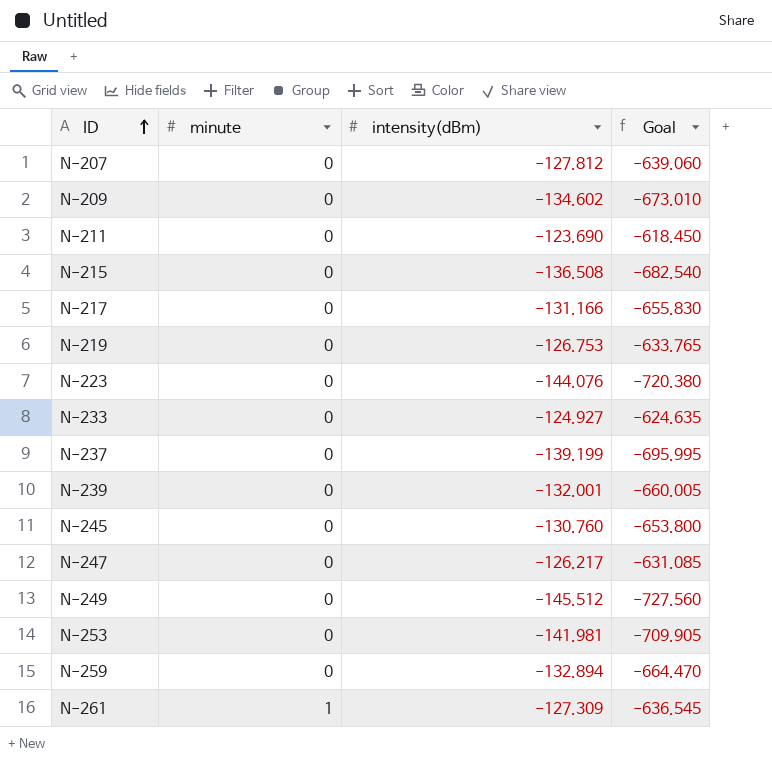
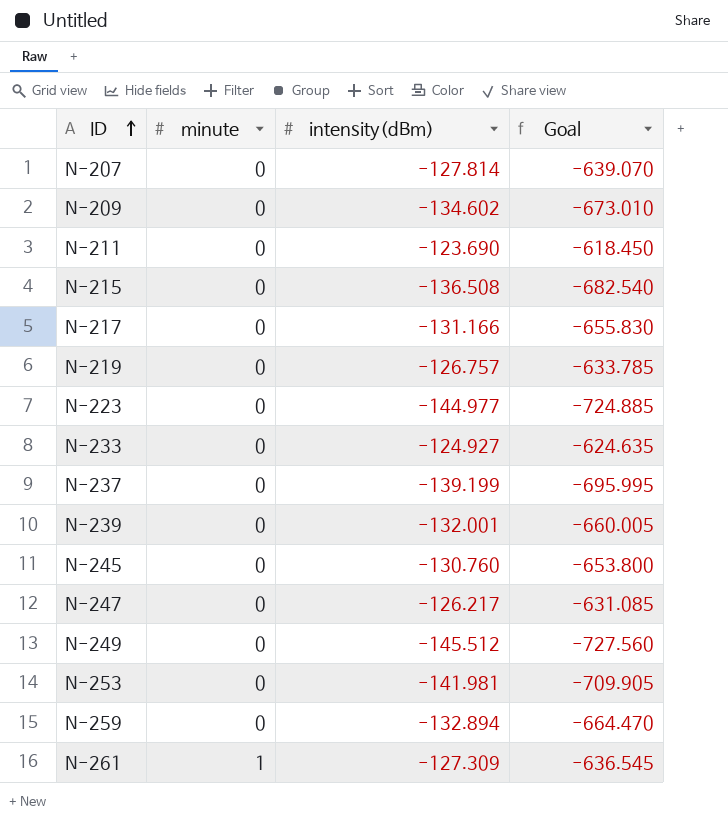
N-207 | intensity(dBm): -127.812 -> -127.814
N-207 | Goal: -639.060 -> -639.070
N-219 | intensity(dBm): -126.753 -> -126.757
N-219 | Goal: -633.765 -> -633.785
N-223 | intensity(dBm): -144.076 -> -144.977
N-223 | Goal: -720.380 -> -724.885

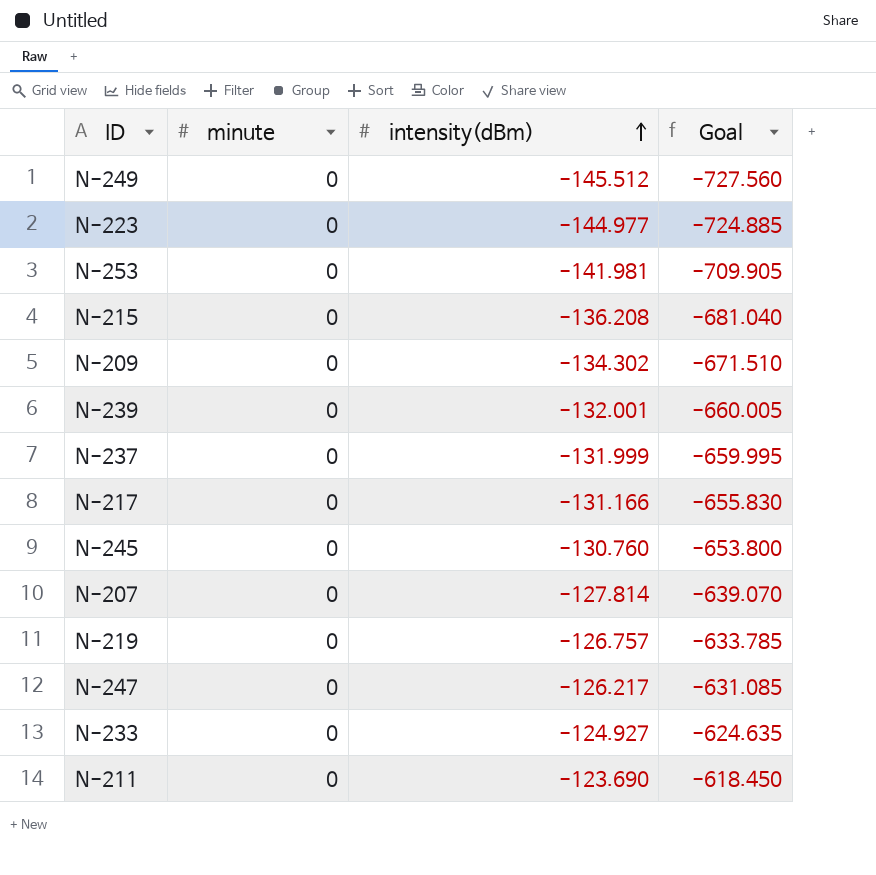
row order: ID ascending -> intensity(dBm) ascending
row N-259: 0 | -132.894 | -664.470 -> none
row N-261: 1 | -127.309 | -636.545 -> none
N-215 | intensity(dBm): -136.508 -> -136.208
N-215 | Goal: -682.540 -> -681.040
N-209 | intensity(dBm): -134.602 -> -134.302
N-209 | Goal: -673.010 -> -671.510
N-237 | intensity(dBm): -139.199 -> -131.999
N-237 | Goal: -695.995 -> -659.995

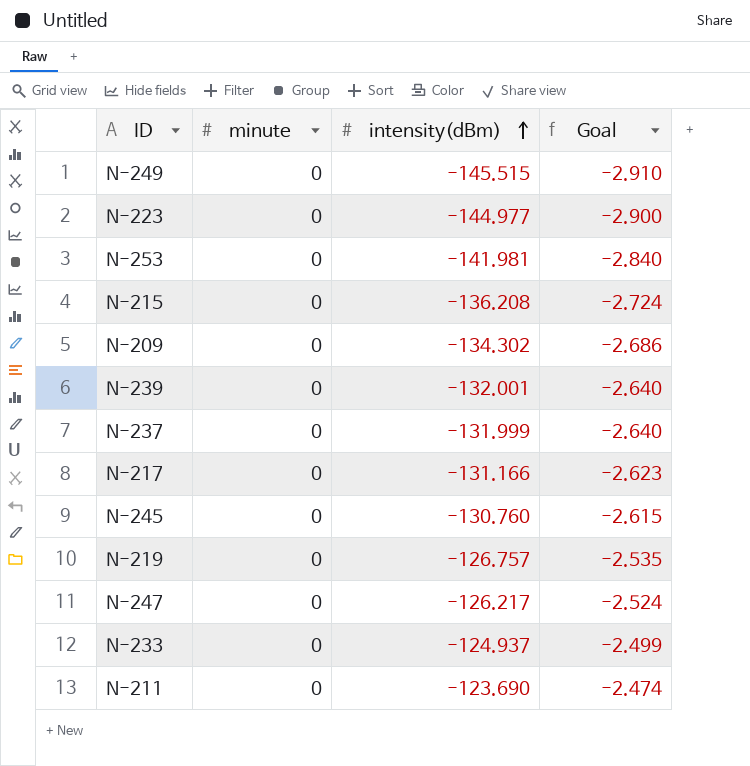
column Goal | formula: [intensity(dBm)] * 5 -> [intensity(dBm)] * 0.02
row N-207: 0 | -127.814 | -639.070 -> none
N-249 | intensity(dBm): -145.512 -> -145.515
N-233 | intensity(dBm): -124.927 -> -124.937

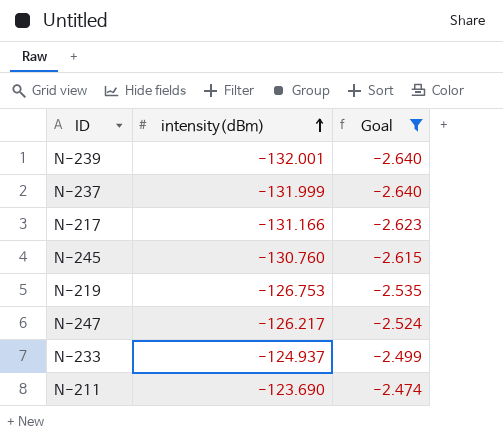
filter: none -> Goal >= -2.640
column minute | position: 2 -> none
N-219 | intensity(dBm): -126.757 -> -126.753

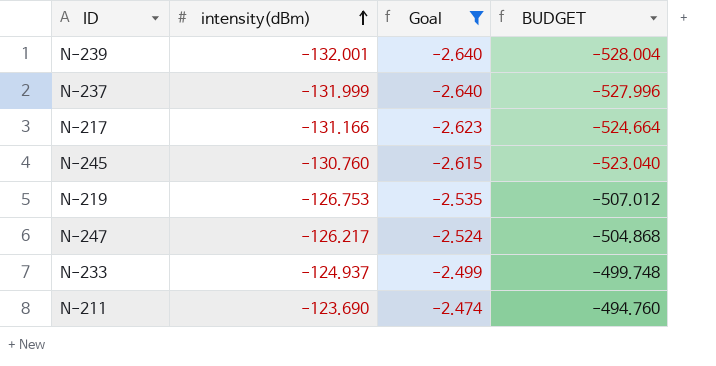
column BUDGET | formula: none -> [intensity(dBm)] * 4

